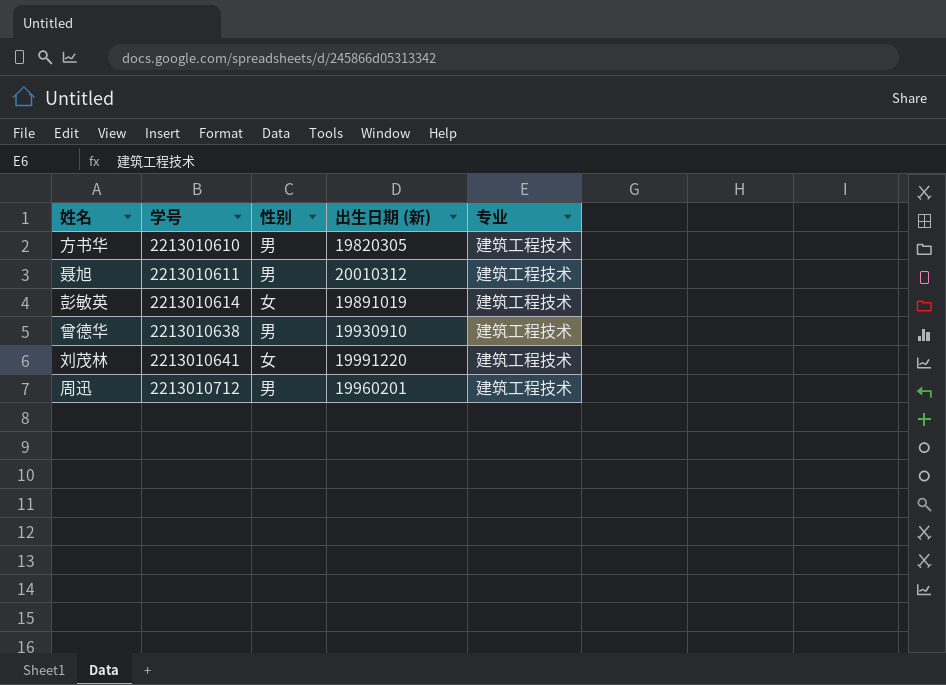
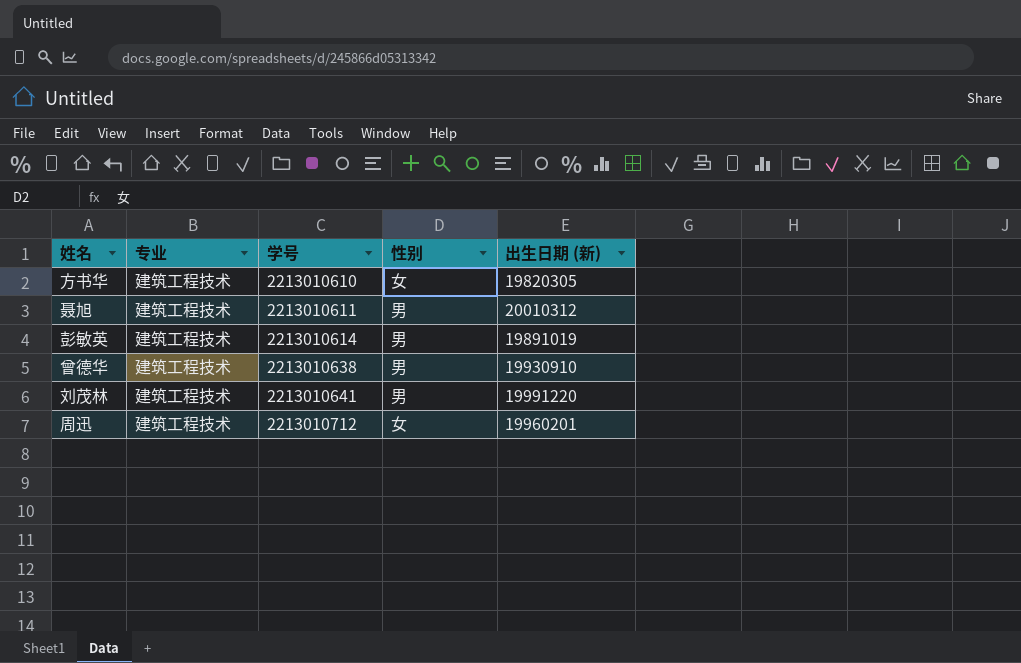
column 专业 | position: 5 -> 2
方书华 | 性别: 男 -> 女
彭敏英 | 性别: 女 -> 男
刘茂林 | 性别: 女 -> 男
周迅 | 性别: 男 -> 女

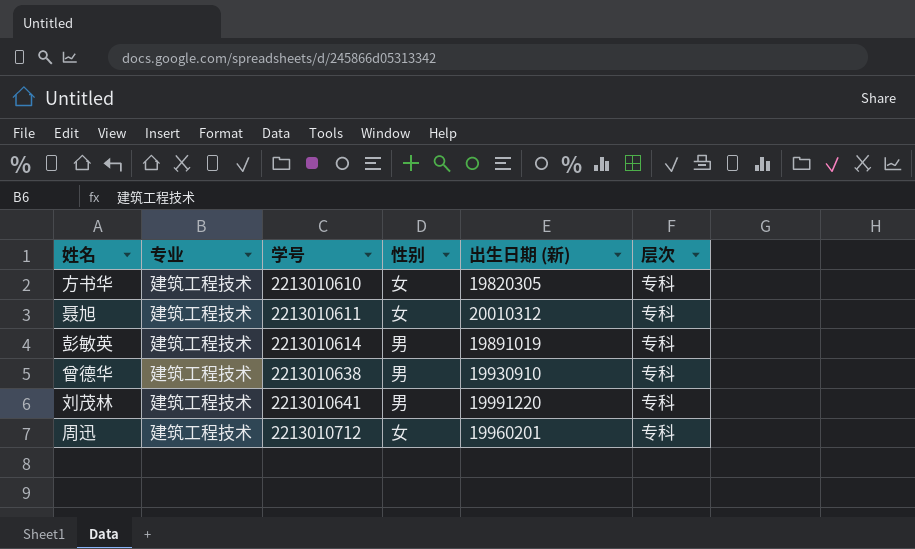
column 层次 | position: none -> 6
聂旭 | 性别: 男 -> 女

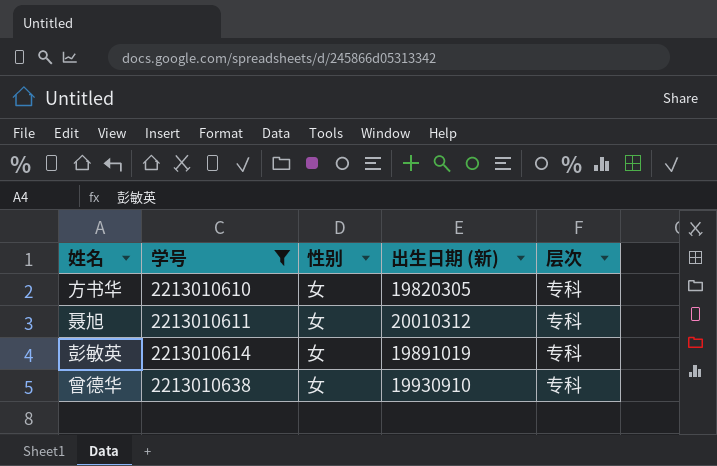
filter: none -> 学号 <= 2213010638
column 专业 | position: 2 -> none
彭敏英 | 性别: 男 -> 女
曾德华 | 性别: 男 -> 女

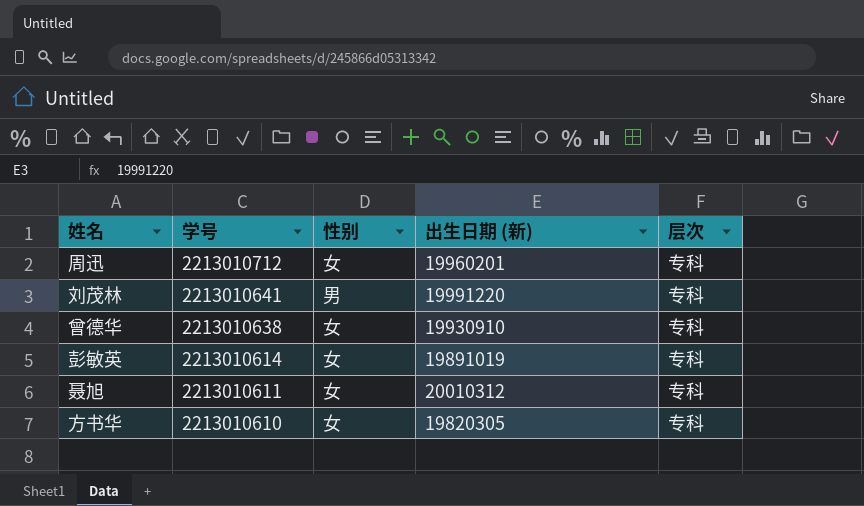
filter: 学号 <= 2213010638 -> none
row order: 学号 ascending -> 学号 descending

